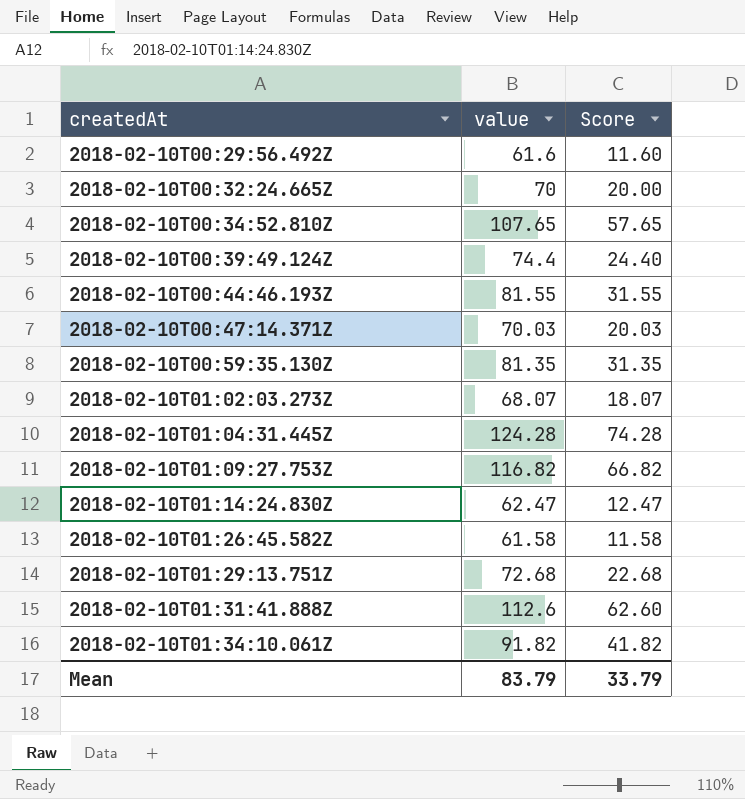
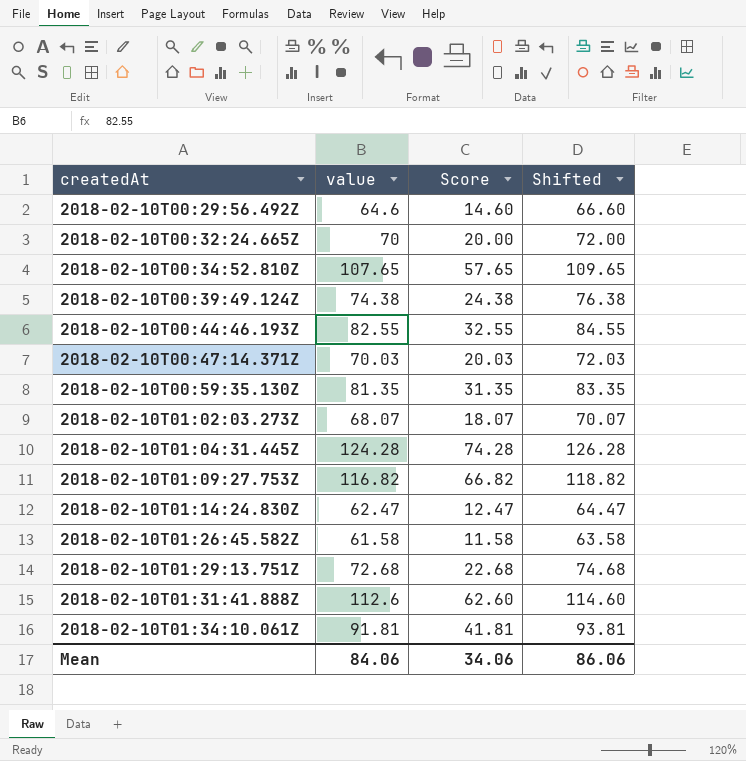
column Shifted | formula: none -> [value] + 2
2018-02-10T00:29:56.492Z | value: 61.6 -> 64.6
2018-02-10T00:29:56.492Z | Score: 11.60 -> 14.60
2018-02-10T00:39:49.124Z | value: 74.4 -> 74.38
2018-02-10T00:39:49.124Z | Score: 24.40 -> 24.38
2018-02-10T00:44:46.193Z | value: 81.55 -> 82.55
2018-02-10T00:44:46.193Z | Score: 31.55 -> 32.55
2018-02-10T01:34:10.061Z | value: 91.82 -> 91.81
2018-02-10T01:34:10.061Z | Score: 41.82 -> 41.81
Mean | value: 83.79 -> 84.06
Mean | Score: 33.79 -> 34.06

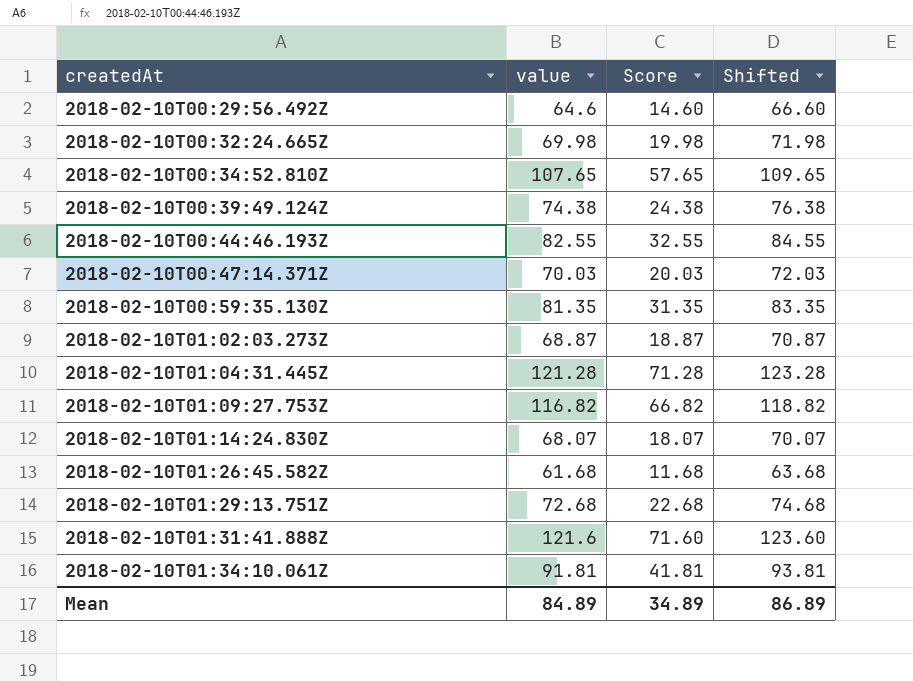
2018-02-10T00:32:24.665Z | value: 70 -> 69.98
2018-02-10T00:32:24.665Z | Score: 20.00 -> 19.98
2018-02-10T00:32:24.665Z | Shifted: 72.00 -> 71.98
2018-02-10T01:02:03.273Z | value: 68.07 -> 68.87
2018-02-10T01:02:03.273Z | Score: 18.07 -> 18.87
2018-02-10T01:02:03.273Z | Shifted: 70.07 -> 70.87
2018-02-10T01:04:31.445Z | value: 124.28 -> 121.28
2018-02-10T01:04:31.445Z | Score: 74.28 -> 71.28
2018-02-10T01:04:31.445Z | Shifted: 126.28 -> 123.28
2018-02-10T01:14:24.830Z | value: 62.47 -> 68.07
2018-02-10T01:14:24.830Z | Score: 12.47 -> 18.07
2018-02-10T01:14:24.830Z | Shifted: 64.47 -> 70.07
2018-02-10T01:26:45.582Z | value: 61.58 -> 61.68
2018-02-10T01:26:45.582Z | Score: 11.58 -> 11.68
2018-02-10T01:26:45.582Z | Shifted: 63.58 -> 63.68
2018-02-10T01:31:41.888Z | value: 112.6 -> 121.6
2018-02-10T01:31:41.888Z | Score: 62.60 -> 71.60
2018-02-10T01:31:41.888Z | Shifted: 114.60 -> 123.60
Mean | value: 84.06 -> 84.89
Mean | Score: 34.06 -> 34.89
Mean | Shifted: 86.06 -> 86.89

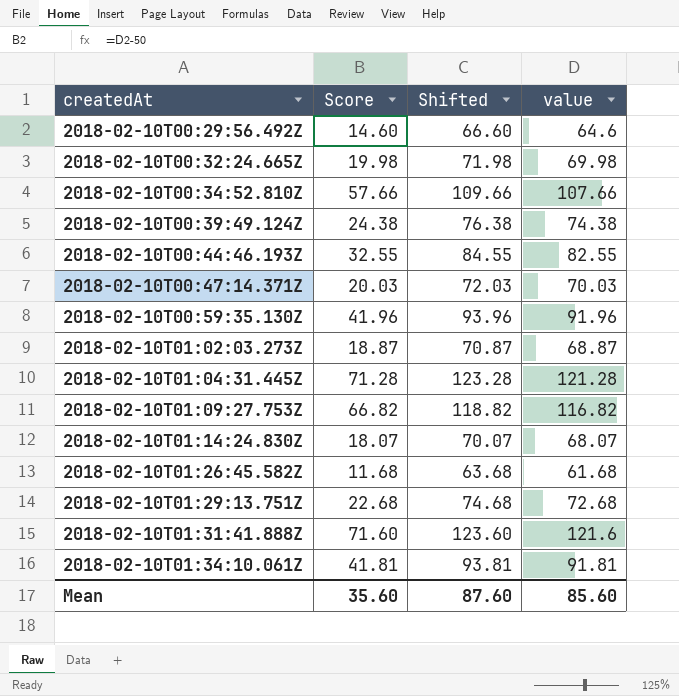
column value | position: 2 -> 4
2018-02-10T00:34:52.810Z | Score: 57.65 -> 57.66
2018-02-10T00:34:52.810Z | Shifted: 109.65 -> 109.66
2018-02-10T00:34:52.810Z | value: 107.65 -> 107.66
2018-02-10T00:59:35.130Z | Score: 31.35 -> 41.96
2018-02-10T00:59:35.130Z | Shifted: 83.35 -> 93.96
2018-02-10T00:59:35.130Z | value: 81.35 -> 91.96
Mean | Score: 34.89 -> 35.60
Mean | Shifted: 86.89 -> 87.60
Mean | value: 84.89 -> 85.60

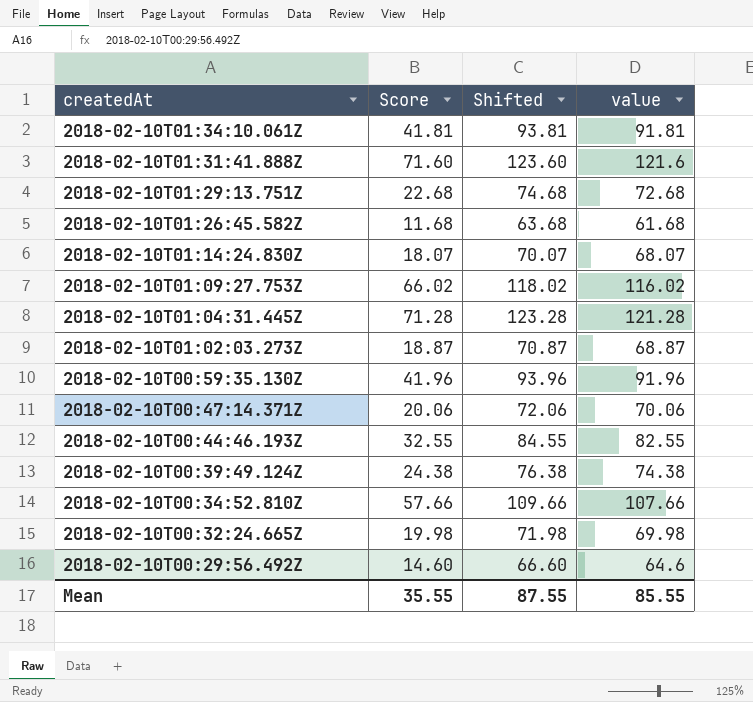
row order: createdAt ascending -> createdAt descending
2018-02-10T01:09:27.753Z | Score: 66.82 -> 66.02
2018-02-10T01:09:27.753Z | Shifted: 118.82 -> 118.02
2018-02-10T01:09:27.753Z | value: 116.82 -> 116.02
2018-02-10T00:47:14.371Z | Score: 20.03 -> 20.06
2018-02-10T00:47:14.371Z | Shifted: 72.03 -> 72.06
2018-02-10T00:47:14.371Z | value: 70.03 -> 70.06
Mean | Score: 35.60 -> 35.55
Mean | Shifted: 87.60 -> 87.55
Mean | value: 85.60 -> 85.55

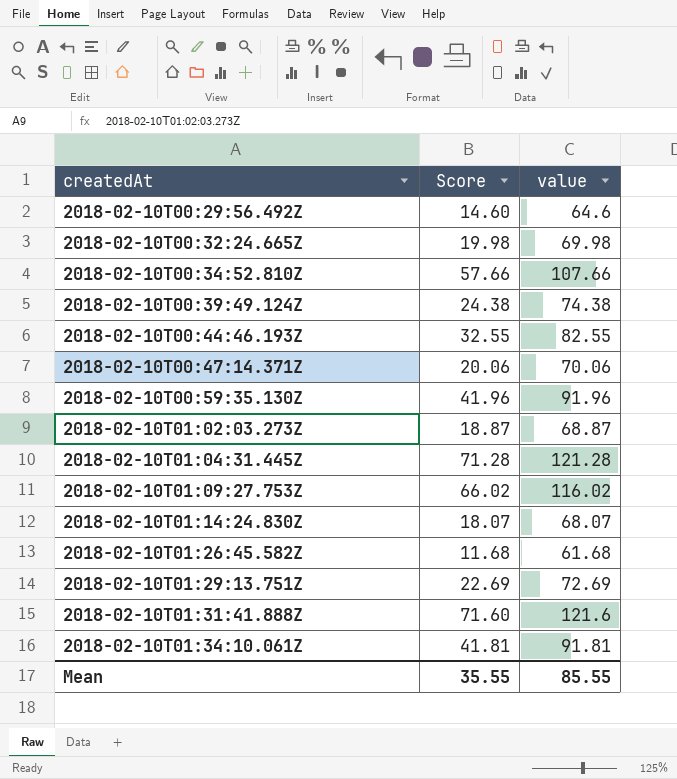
row order: createdAt descending -> createdAt ascending
column Shifted | formula: [value] + 2 -> none
2018-02-10T01:29:13.751Z | Score: 22.68 -> 22.69
2018-02-10T01:29:13.751Z | value: 72.68 -> 72.69

